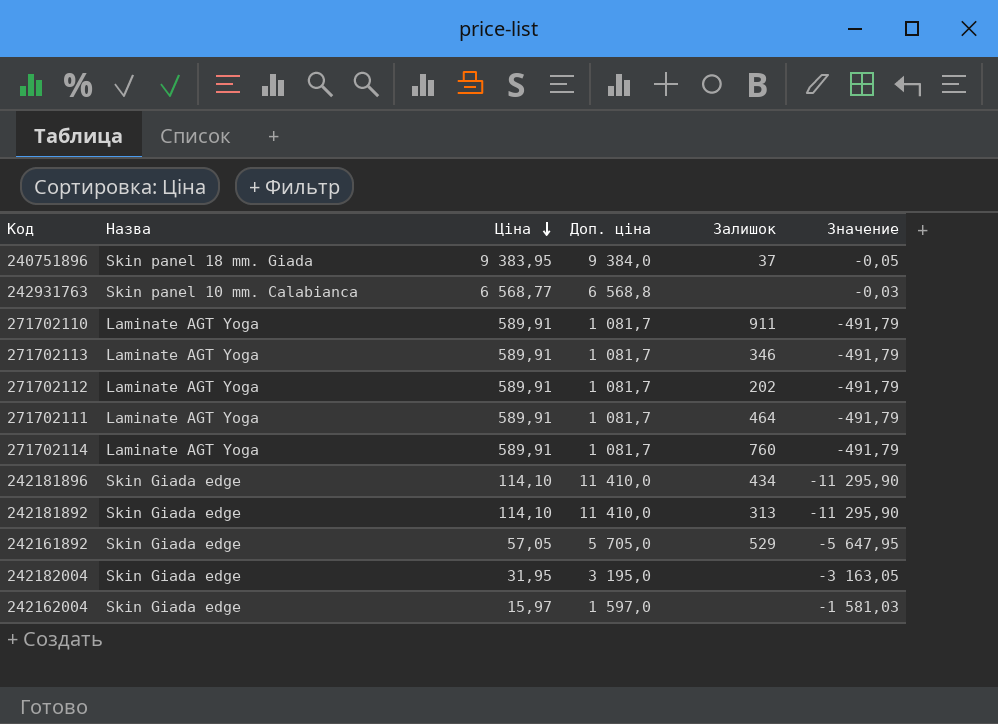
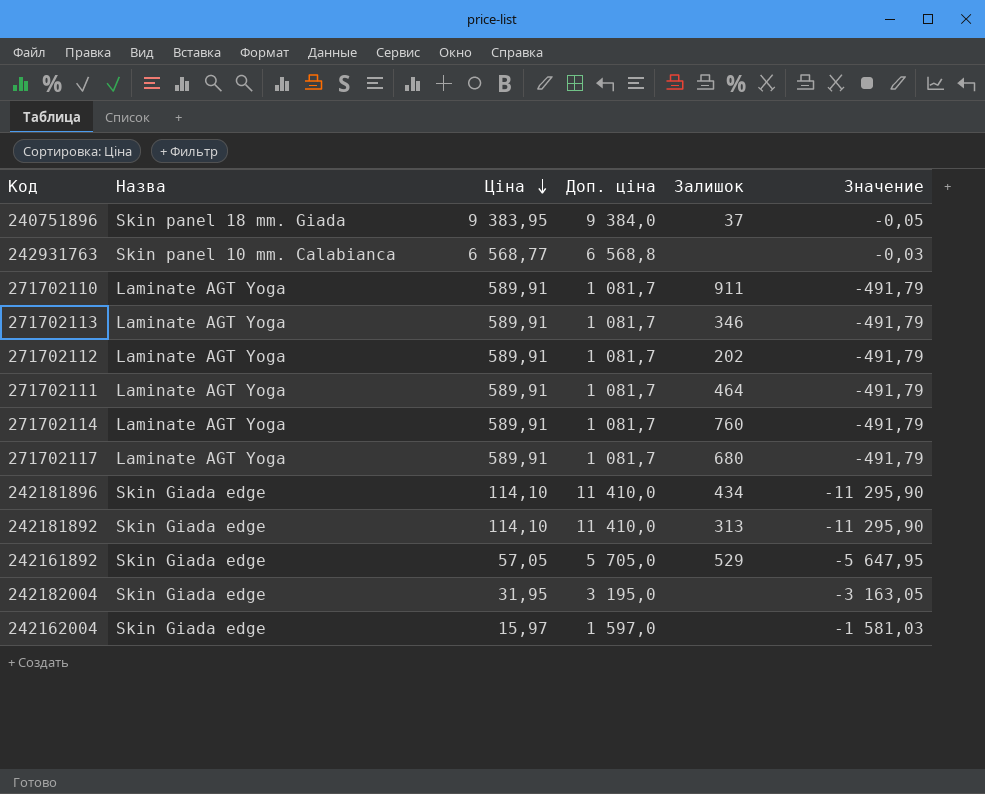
row 271702117: none -> Laminate AGT Yoga | 589,91 | 1 081,7 | 680 | -491,79

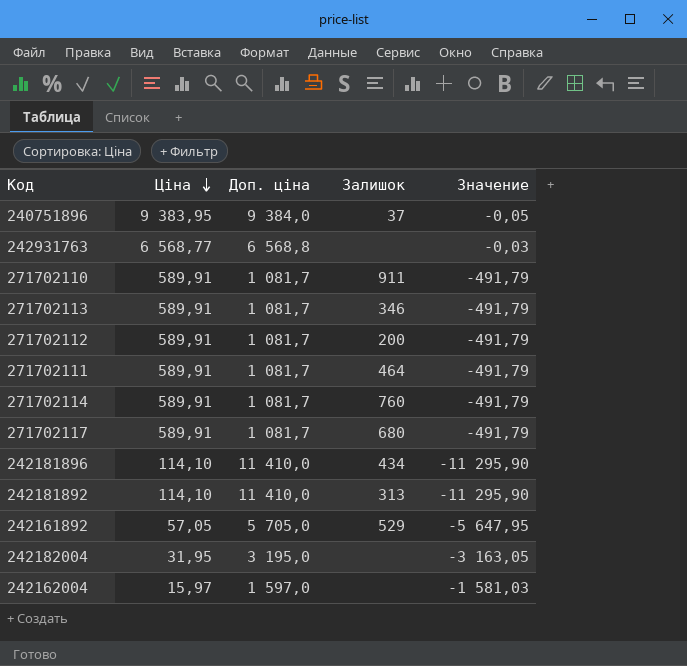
column Назва | position: 2 -> none
271702112 | Залишок: 202 -> 200

